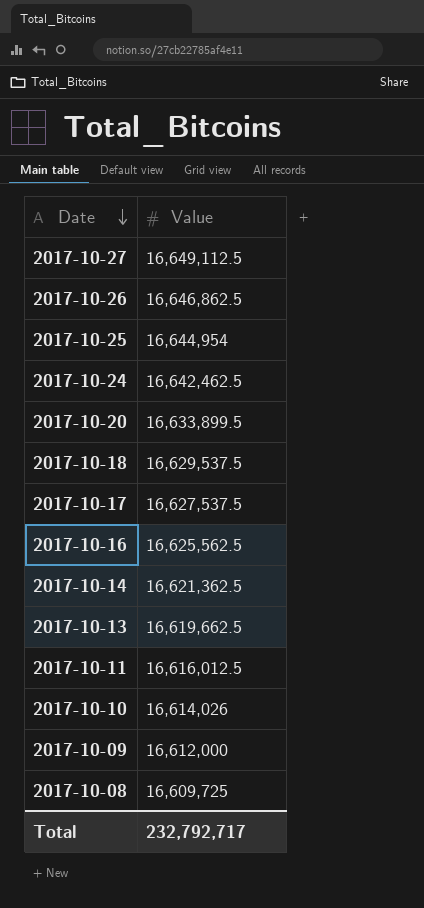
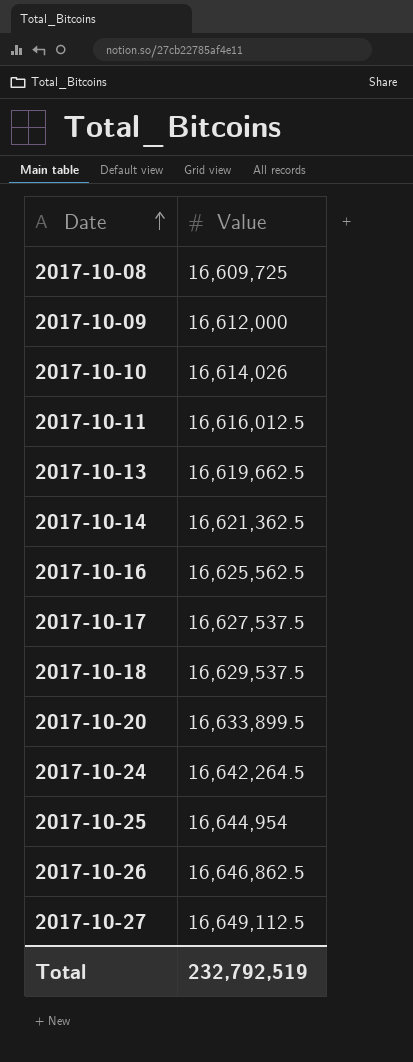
row order: Date descending -> Date ascending
2017-10-24 | Value: 16,642,462.5 -> 16,642,264.5
Total | Value: 232,792,717 -> 232,792,519

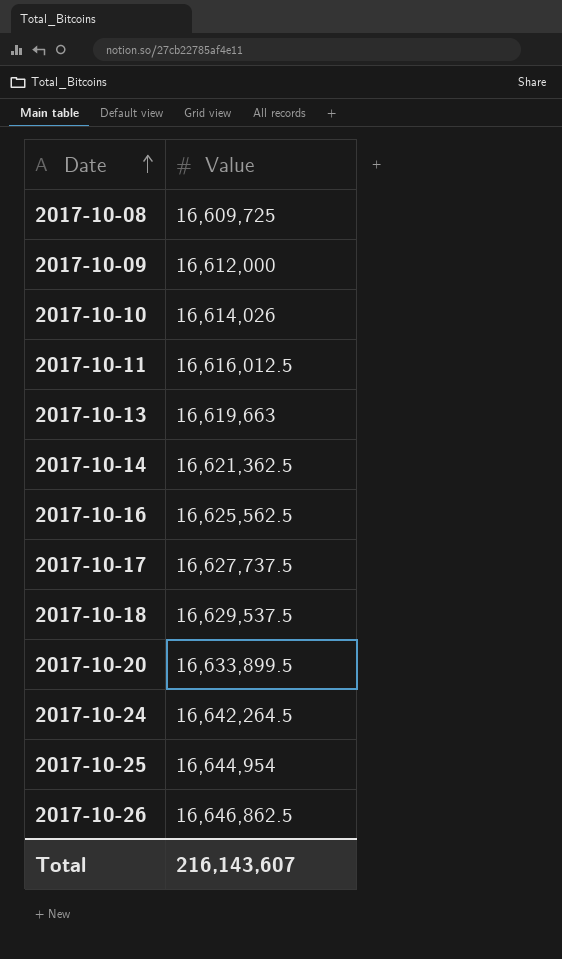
row 2017-10-27: 16,649,112.5 -> none
2017-10-13 | Value: 16,619,662.5 -> 16,619,663
2017-10-17 | Value: 16,627,537.5 -> 16,627,737.5
Total | Value: 232,792,519 -> 216,143,607

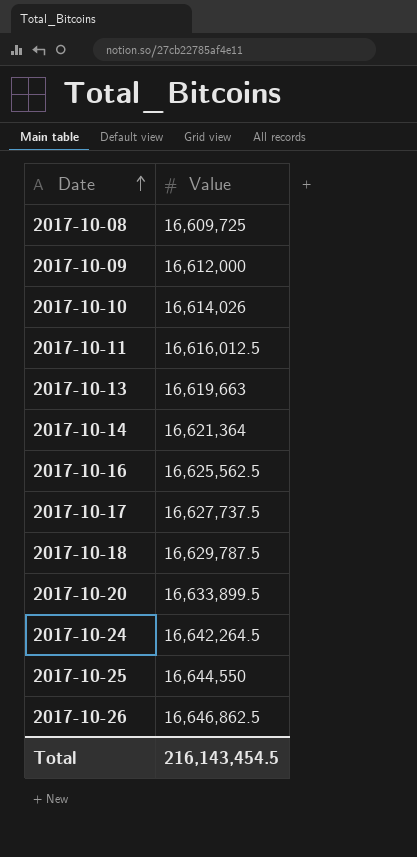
2017-10-14 | Value: 16,621,362.5 -> 16,621,364
2017-10-18 | Value: 16,629,537.5 -> 16,629,787.5
2017-10-25 | Value: 16,644,954 -> 16,644,550
Total | Value: 216,143,607 -> 216,143,454.5

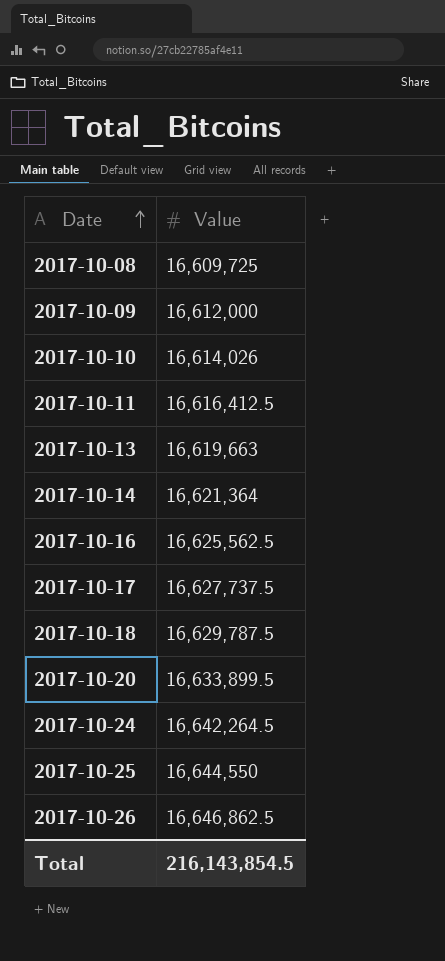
2017-10-11 | Value: 16,616,012.5 -> 16,616,412.5
Total | Value: 216,143,454.5 -> 216,143,854.5

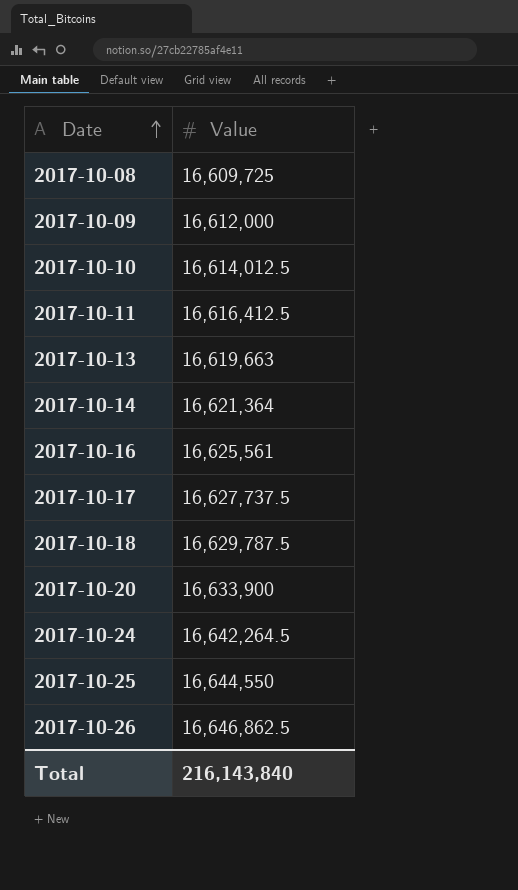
2017-10-10 | Value: 16,614,026 -> 16,614,012.5
2017-10-16 | Value: 16,625,562.5 -> 16,625,561
2017-10-20 | Value: 16,633,899.5 -> 16,633,900
Total | Value: 216,143,854.5 -> 216,143,840

